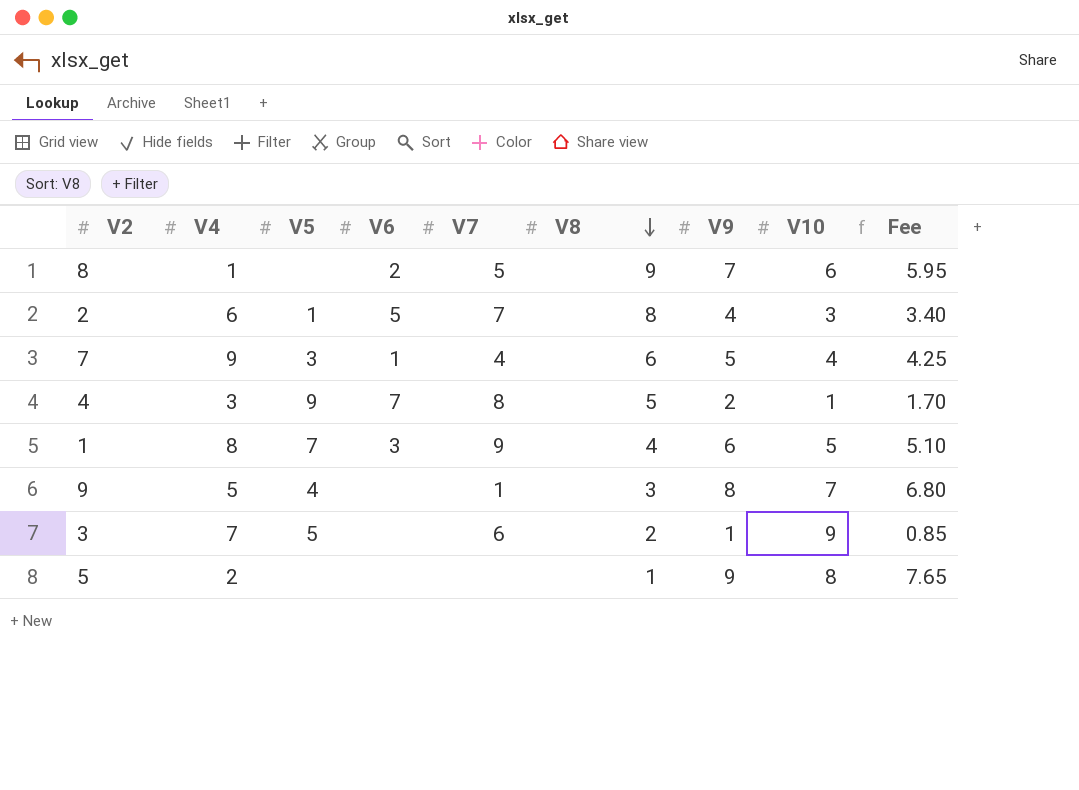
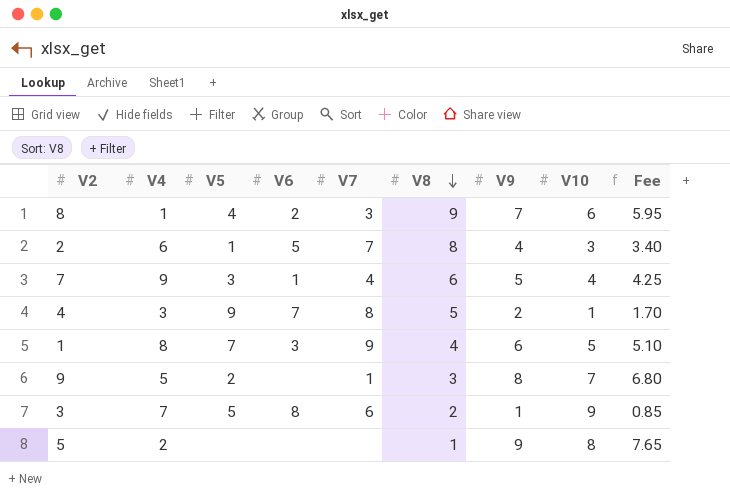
8 | V5: none -> 4
8 | V7: 5 -> 3
9 | V5: 4 -> 2
3 | V6: none -> 8

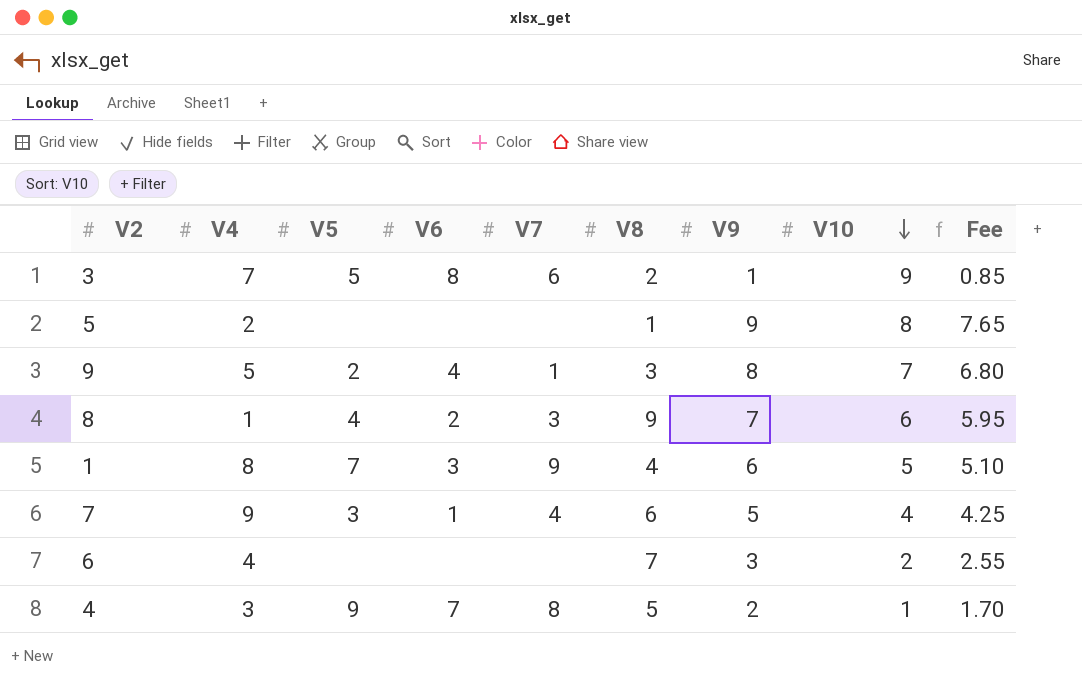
row order: V8 descending -> V10 descending
row 2: 6 | 1 | 5 | 7 | 8 | 4 | 3 | 3.40 -> none
9 | V6: none -> 4
row 6: none -> 4 | none | none | none | 7 | 3 | 2 | 2.55

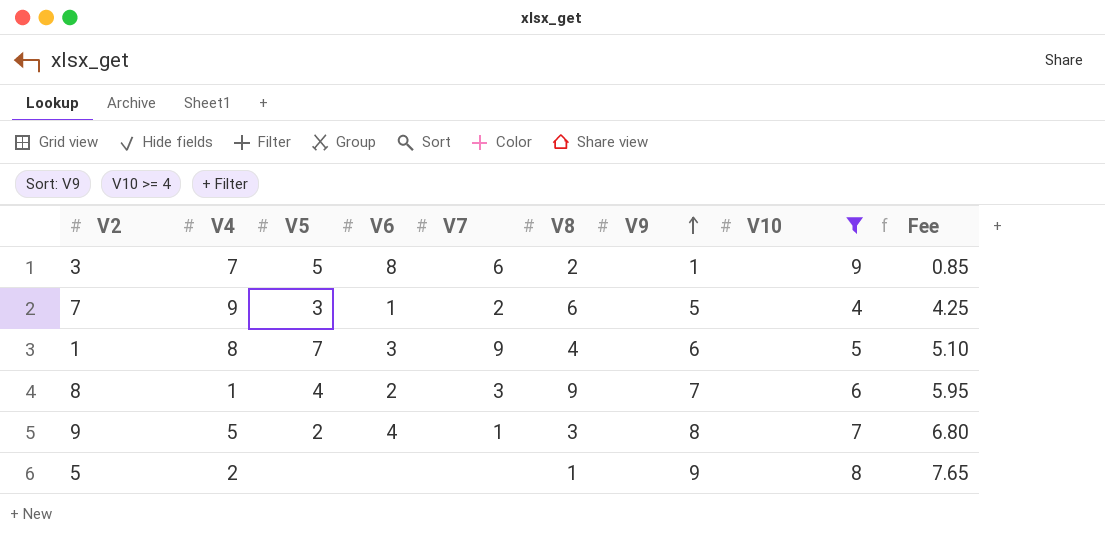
filter: none -> V10 >= 4
row order: V10 descending -> V9 ascending
7 | V7: 4 -> 2

